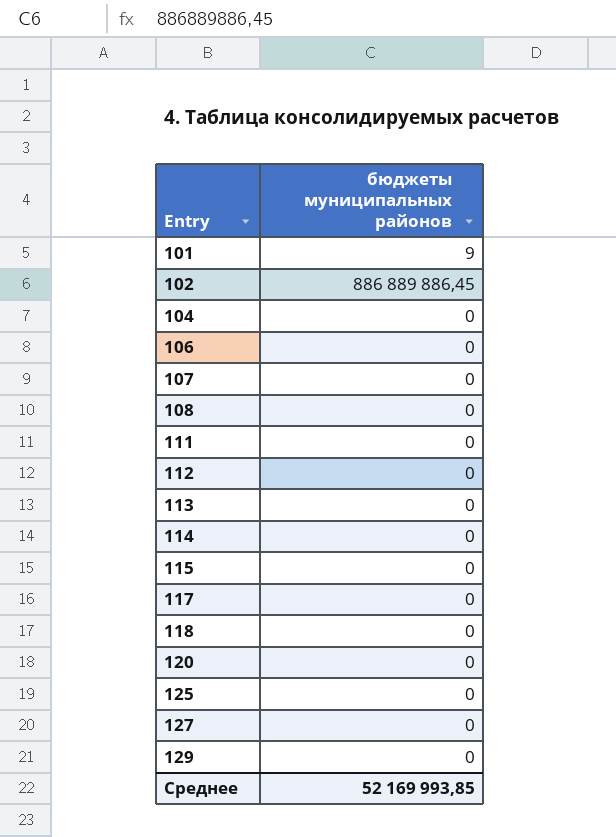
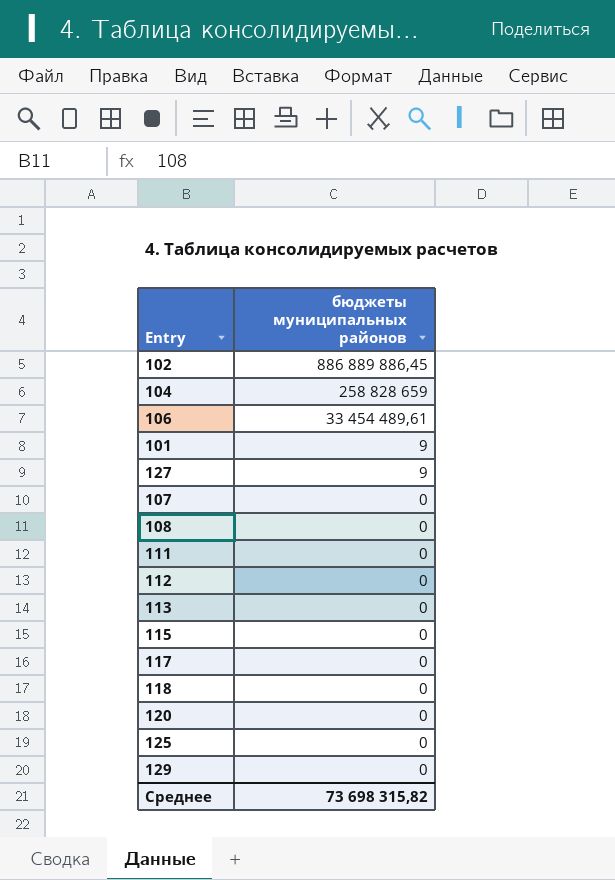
row order: Entry ascending -> бюджеты муниципальных районов descending
row 114: 0 -> none
104 | бюджеты муниципальных районов: 0 -> 258 828 659
106 | бюджеты муниципальных районов: 0 -> 33 454 489,61
127 | бюджеты муниципальных районов: 0 -> 9
Среднее | бюджеты муниципальных районов: 52 169 993,85 -> 73 698 315,82

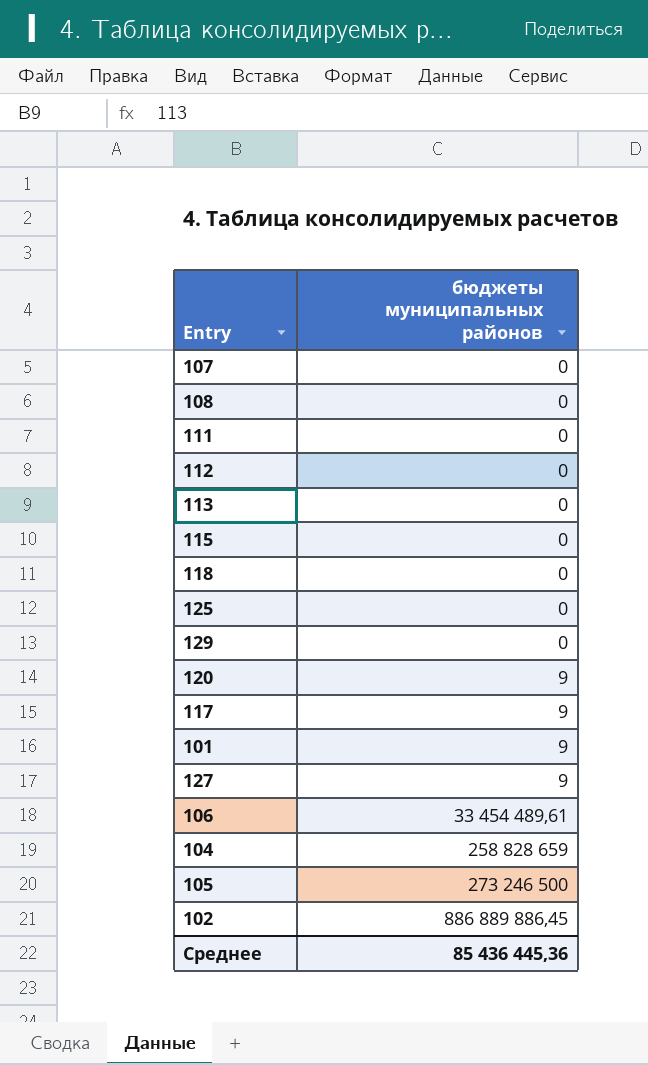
row order: бюджеты муниципальных районов descending -> бюджеты муниципальных районов ascending
120 | бюджеты муниципальных районов: 0 -> 9
117 | бюджеты муниципальных районов: 0 -> 9
row 105: none -> 273 246 500
Среднее | бюджеты муниципальных районов: 73 698 315,82 -> 85 436 445,36

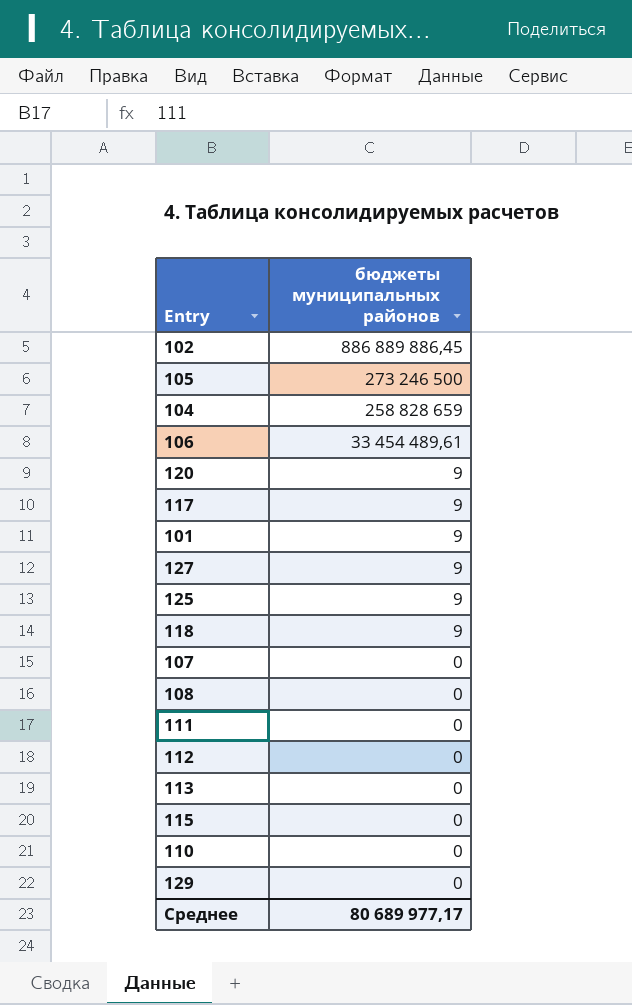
row order: бюджеты муниципальных районов ascending -> бюджеты муниципальных районов descending
125 | бюджеты муниципальных районов: 0 -> 9
118 | бюджеты муниципальных районов: 0 -> 9
row 110: none -> 0
Среднее | бюджеты муниципальных районов: 85 436 445,36 -> 80 689 977,17

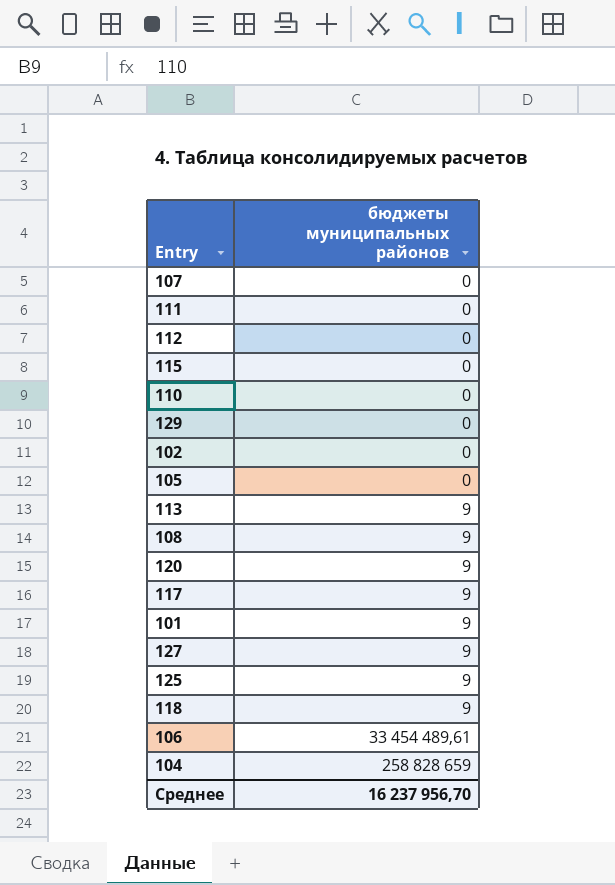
row order: бюджеты муниципальных районов descending -> бюджеты муниципальных районов ascending
102 | бюджеты муниципальных районов: 886 889 886,45 -> 0
105 | бюджеты муниципальных районов: 273 246 500 -> 0
113 | бюджеты муниципальных районов: 0 -> 9
108 | бюджеты муниципальных районов: 0 -> 9
Среднее | бюджеты муниципальных районов: 80 689 977,17 -> 16 237 956,70

